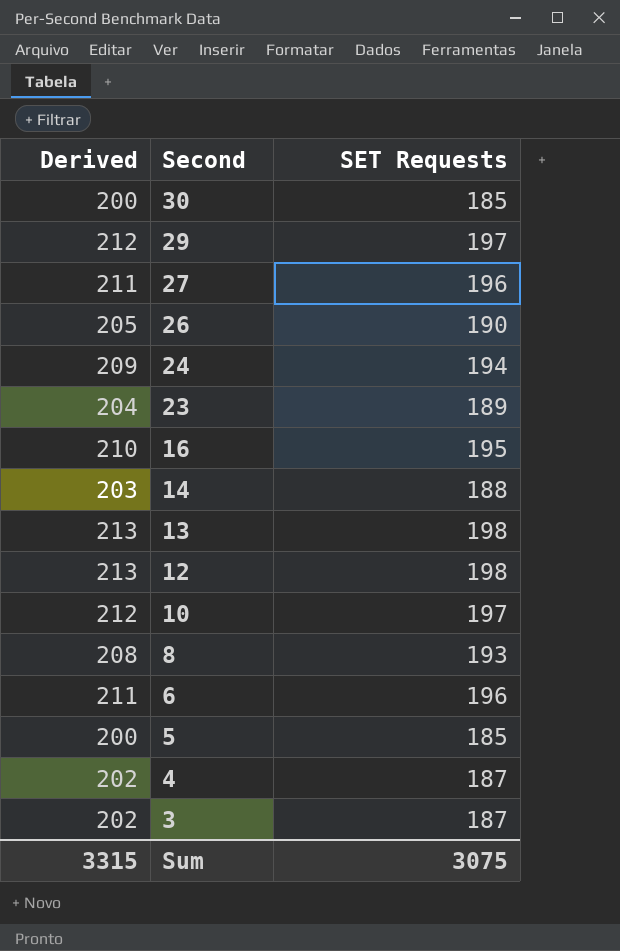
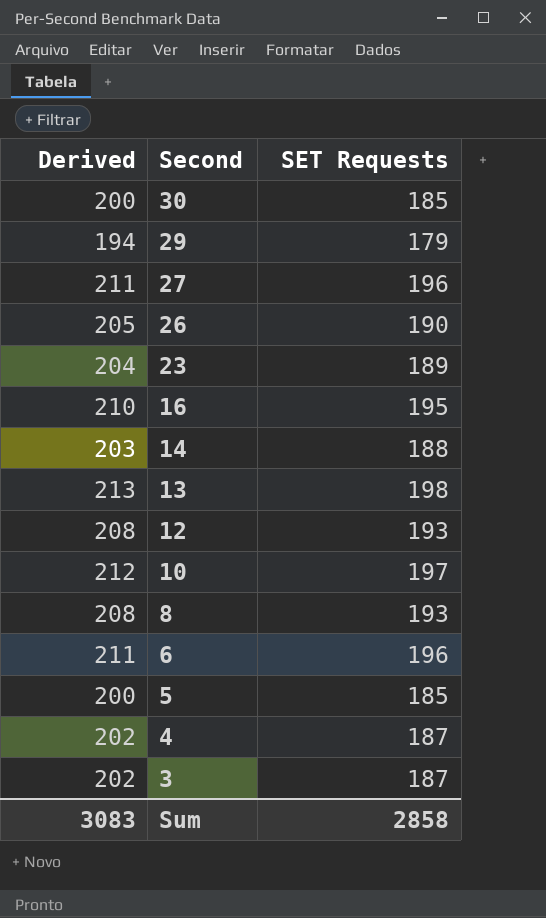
row 24: 209 | 194 -> none
29 | Derived: 212 -> 194
29 | SET Requests: 197 -> 179
12 | Derived: 213 -> 208
12 | SET Requests: 198 -> 193
Sum | Derived: 3315 -> 3083
Sum | SET Requests: 3075 -> 2858

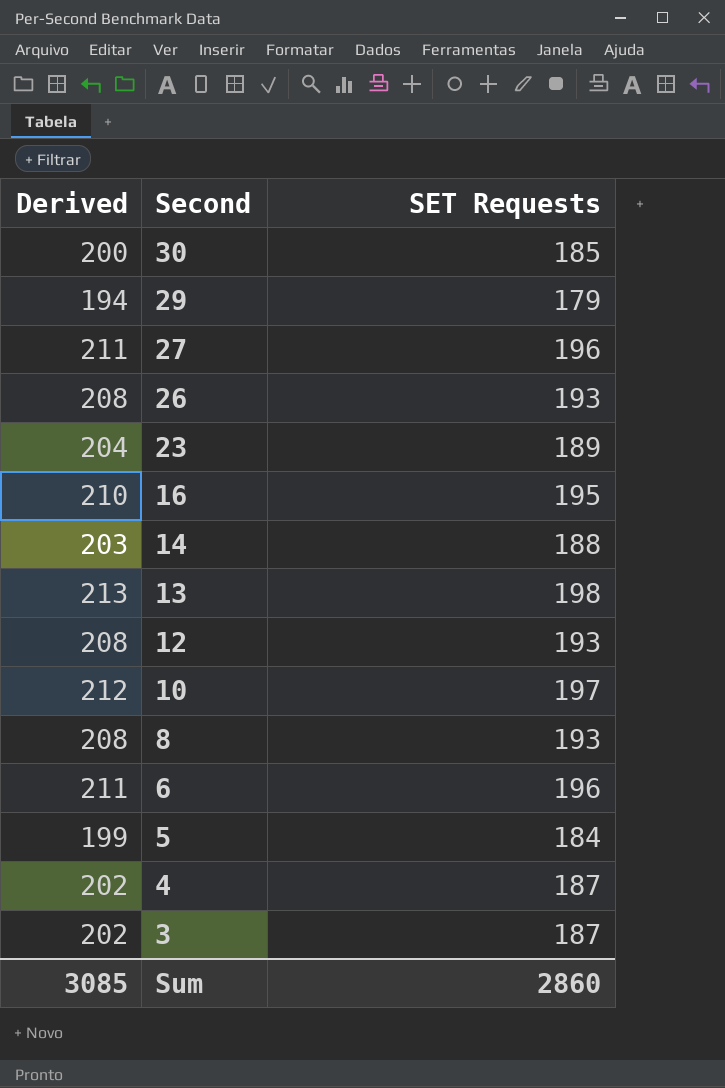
26 | Derived: 205 -> 208
26 | SET Requests: 190 -> 193
5 | Derived: 200 -> 199
5 | SET Requests: 185 -> 184
Sum | Derived: 3083 -> 3085
Sum | SET Requests: 2858 -> 2860

